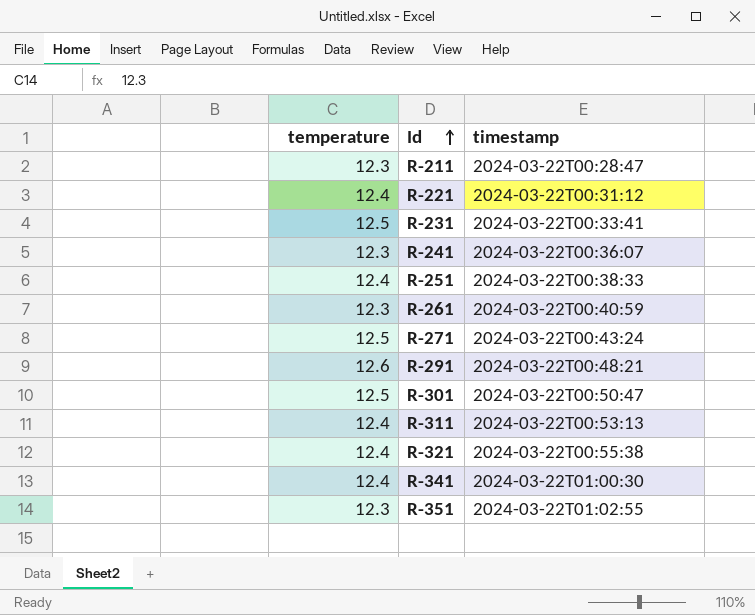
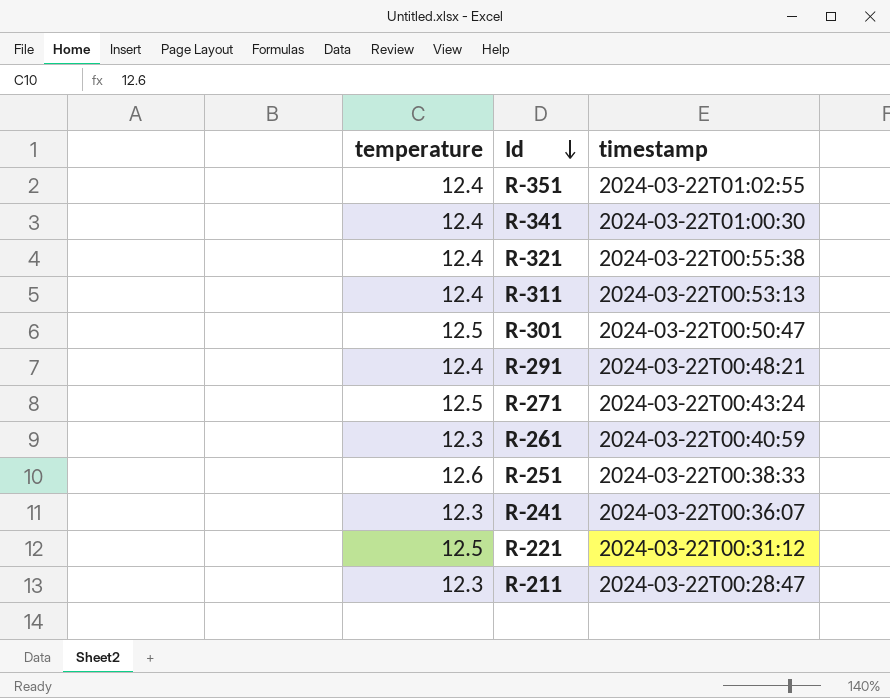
row order: Id ascending -> Id descending
row R-231: 12.5 | 2024-03-22T00:33:41 -> none
R-351 | temperature: 12.3 -> 12.4
R-291 | temperature: 12.6 -> 12.4
R-251 | temperature: 12.4 -> 12.6
R-221 | temperature: 12.4 -> 12.5

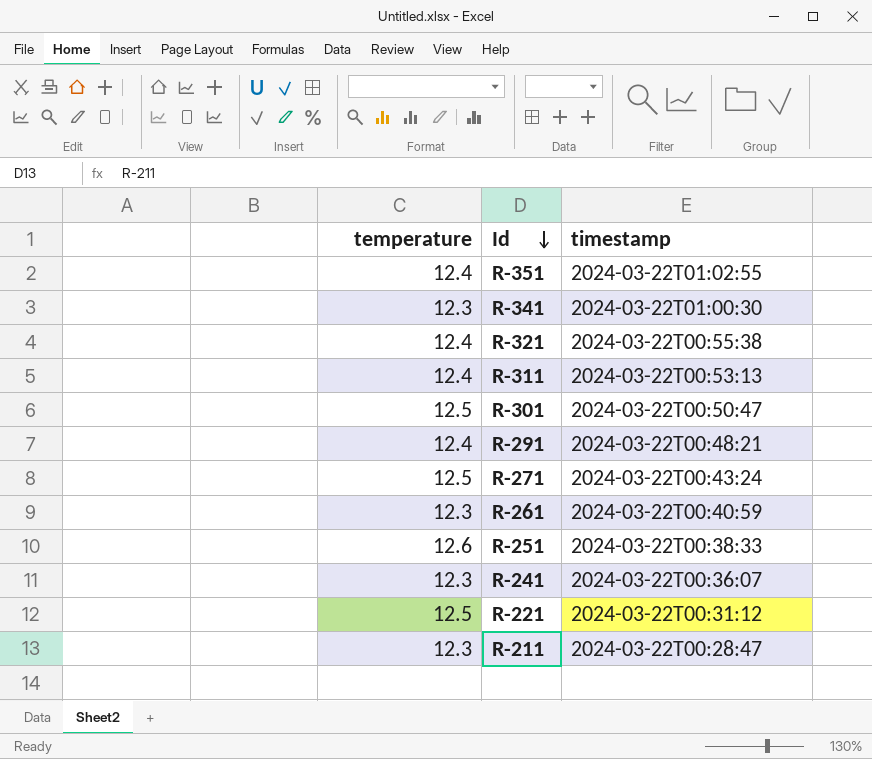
R-341 | temperature: 12.4 -> 12.3

